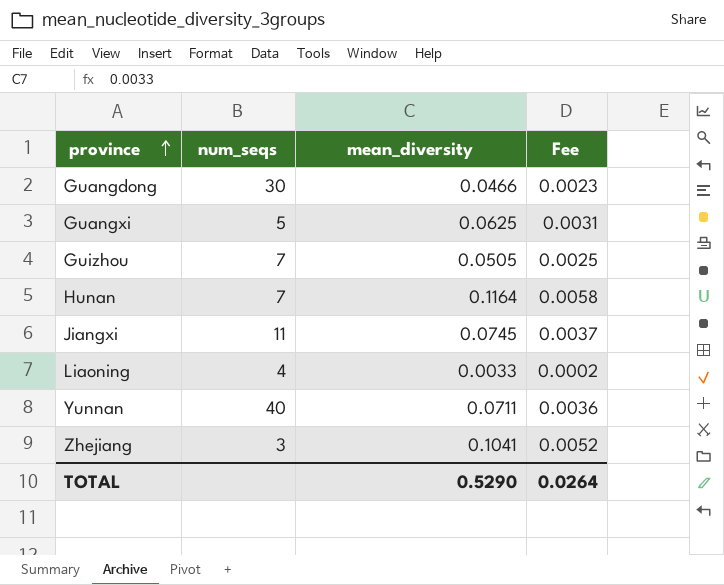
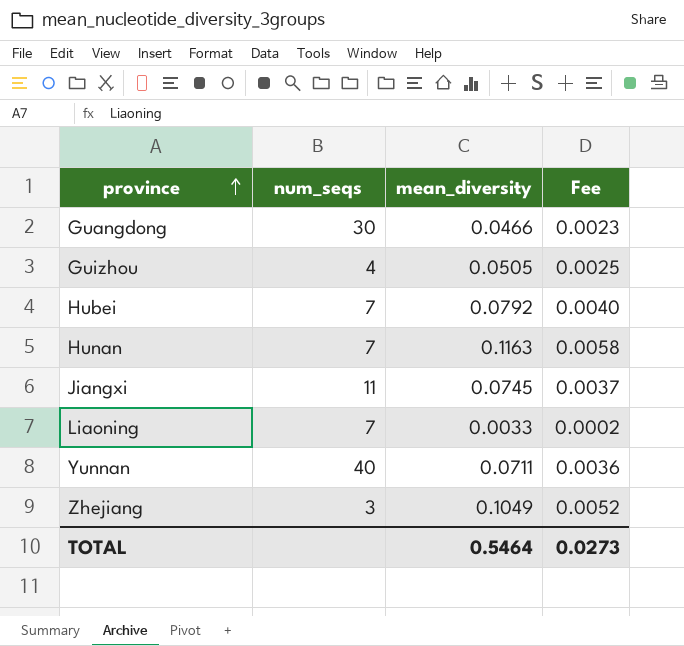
row Guangxi: 5 | 0.0625 | 0.0031 -> none
Guizhou | num_seqs: 7 -> 4
row Hubei: none -> 7 | 0.0792 | 0.0040
Hunan | mean_diversity: 0.1164 -> 0.1163
Liaoning | num_seqs: 4 -> 7
Zhejiang | mean_diversity: 0.1041 -> 0.1049
TOTAL | mean_diversity: 0.5290 -> 0.5464
TOTAL | Fee: 0.0264 -> 0.0273

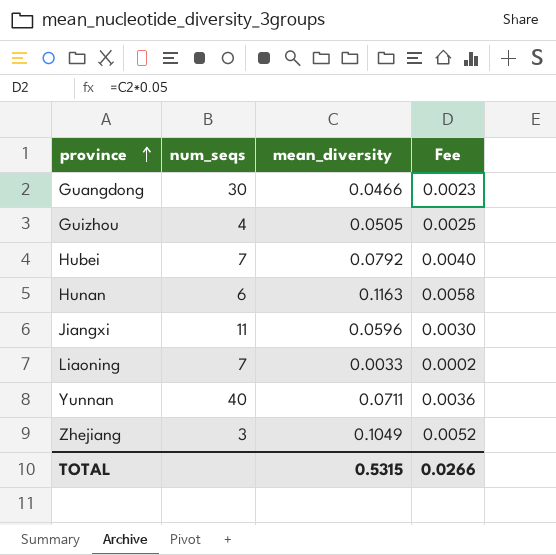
Hunan | num_seqs: 7 -> 6
Jiangxi | mean_diversity: 0.0745 -> 0.0596
Jiangxi | Fee: 0.0037 -> 0.0030
TOTAL | mean_diversity: 0.5464 -> 0.5315
TOTAL | Fee: 0.0273 -> 0.0266

